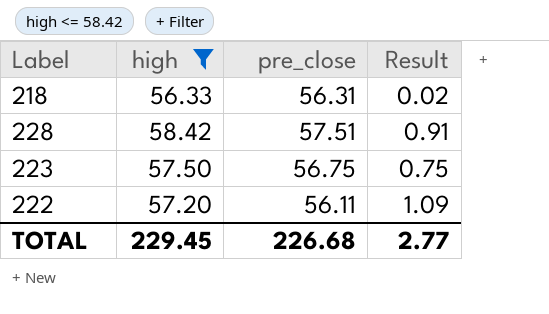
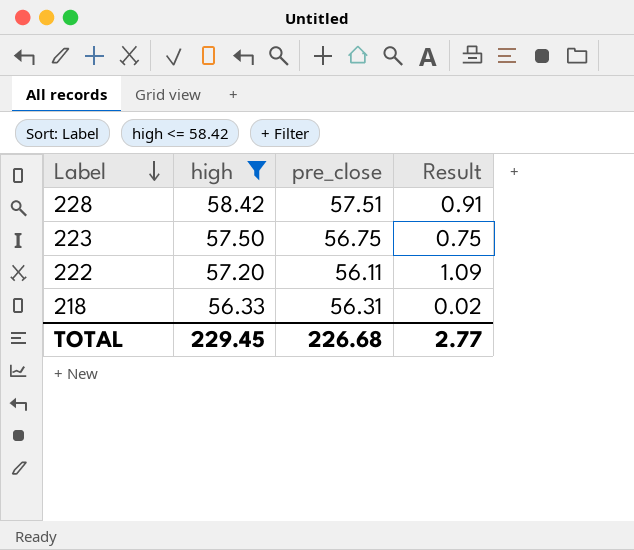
row order: none -> Label descending

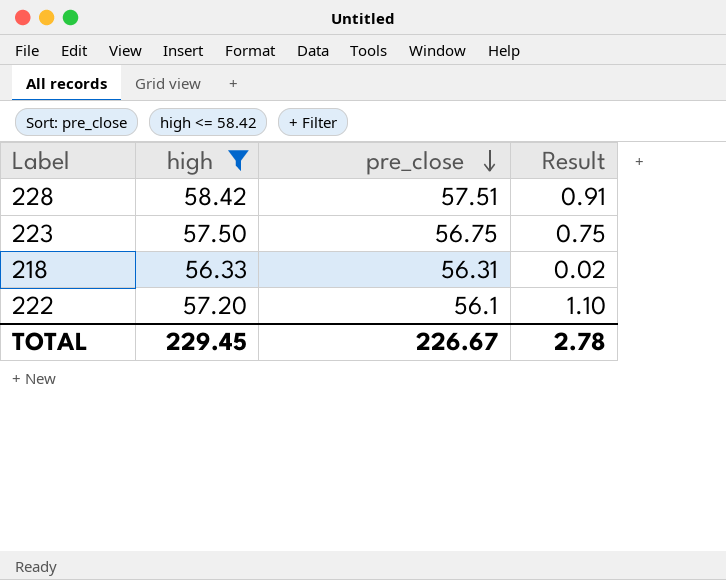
row order: Label descending -> pre_close descending
222 | pre_close: 56.11 -> 56.1
222 | Result: 1.09 -> 1.10
TOTAL | pre_close: 226.68 -> 226.67
TOTAL | Result: 2.77 -> 2.78

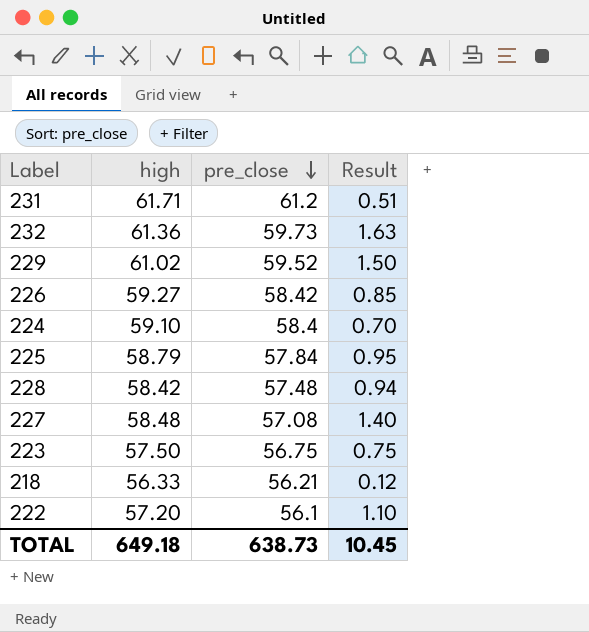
filter: high <= 58.42 -> none
228 | pre_close: 57.51 -> 57.48
228 | Result: 0.91 -> 0.94
218 | pre_close: 56.31 -> 56.21
218 | Result: 0.02 -> 0.12
TOTAL | high: 229.45 -> 649.18
TOTAL | pre_close: 226.67 -> 638.73
TOTAL | Result: 2.78 -> 10.45

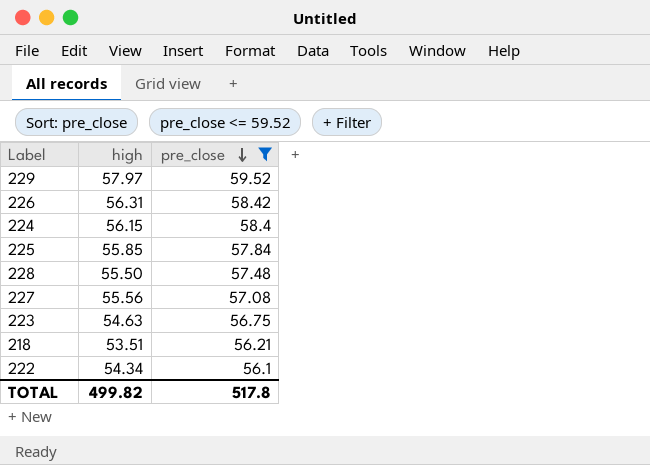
filter: none -> pre_close <= 59.52
column Result | formula: [high] - [pre_close] -> none
229 | high: 61.02 -> 57.97
226 | high: 59.27 -> 56.31
224 | high: 59.10 -> 56.15
225 | high: 58.79 -> 55.85
228 | high: 58.42 -> 55.50
227 | high: 58.48 -> 55.56
223 | high: 57.50 -> 54.63
218 | high: 56.33 -> 53.51
222 | high: 57.20 -> 54.34
TOTAL | high: 649.18 -> 499.82
TOTAL | pre_close: 638.73 -> 517.8

